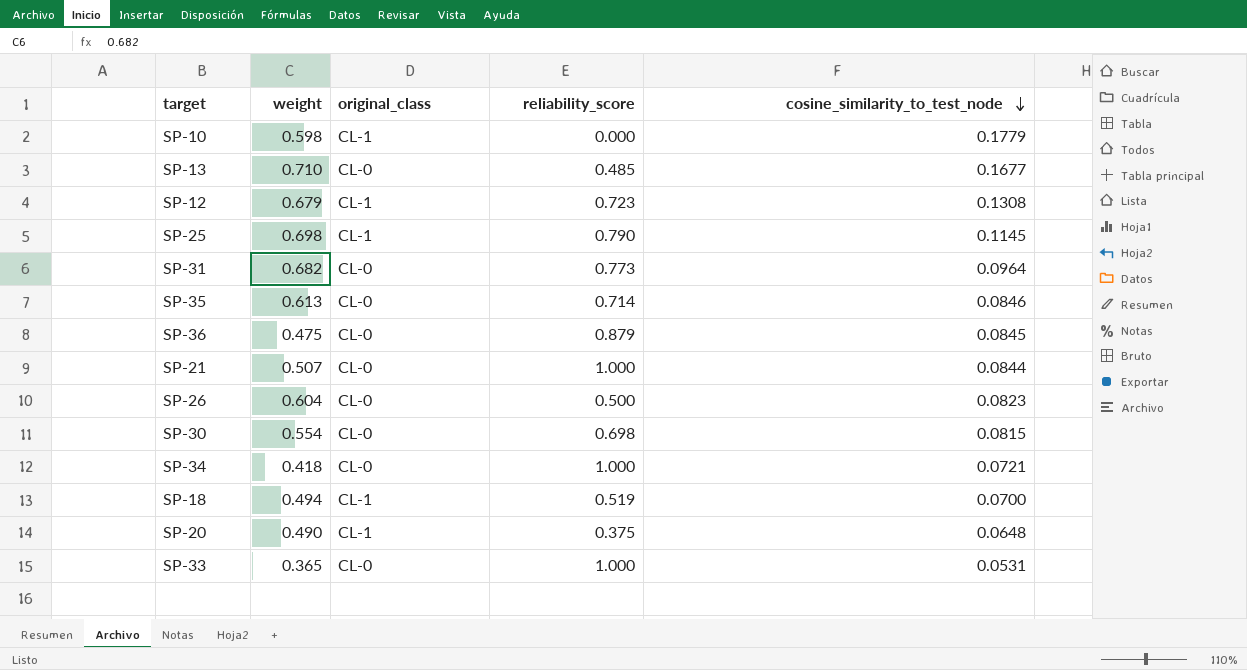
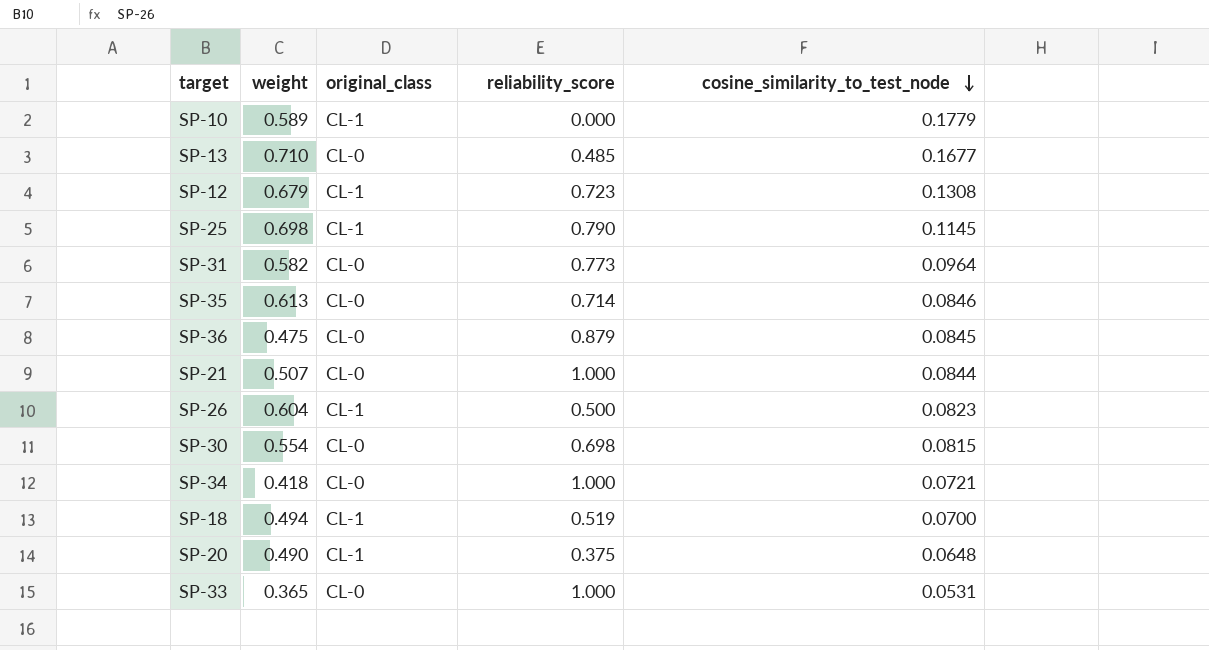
SP-10 | weight: 0.598 -> 0.589
SP-31 | weight: 0.682 -> 0.582
SP-26 | original_class: CL-0 -> CL-1

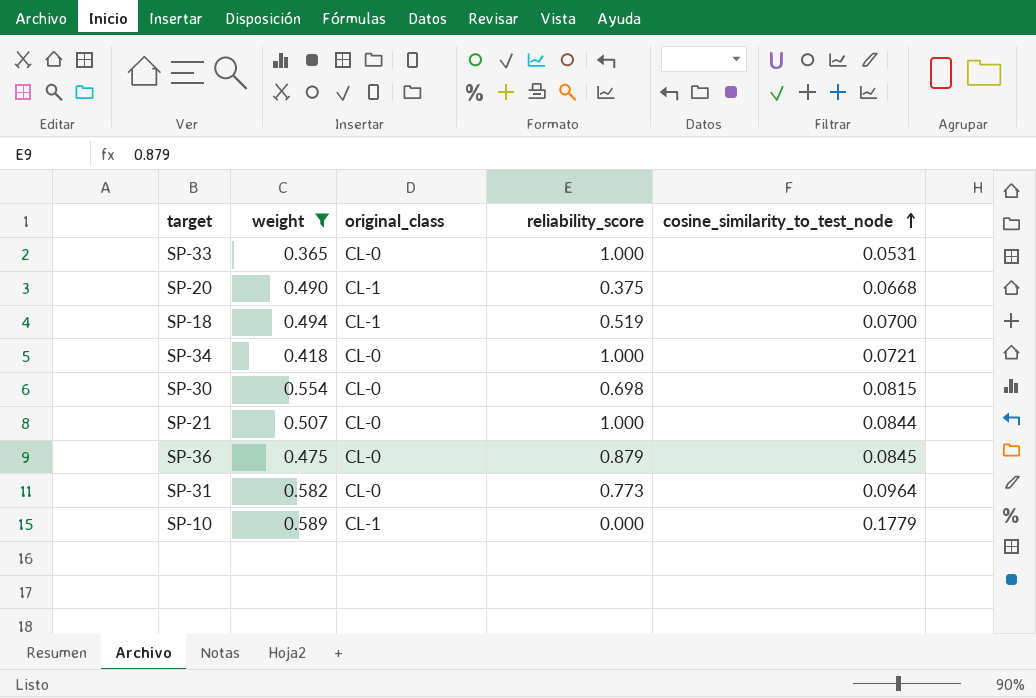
filter: none -> weight <= 0.589
row order: cosine_similarity_to_test_node descending -> cosine_similarity_to_test_node ascending
SP-20 | cosine_similarity_to_test_node: 0.0648 -> 0.0668

